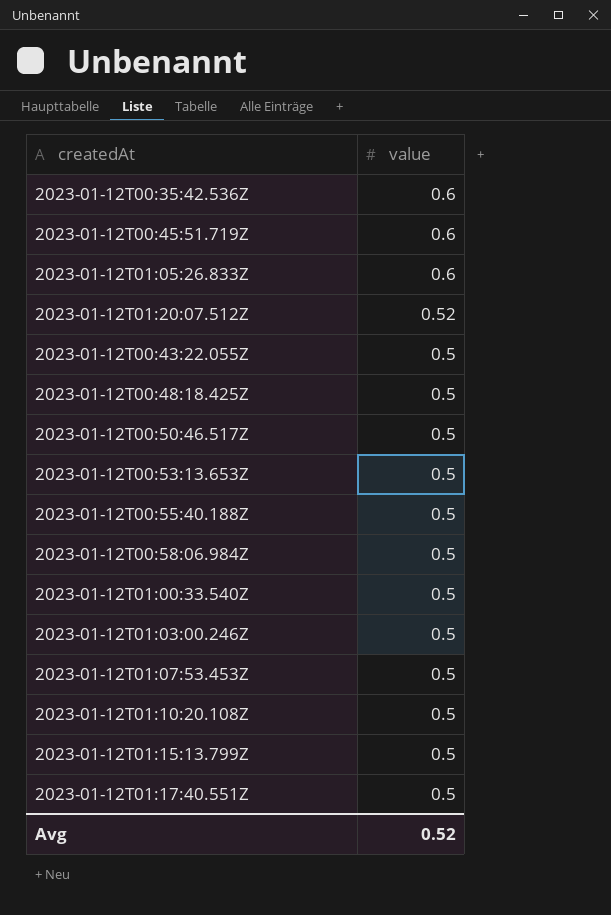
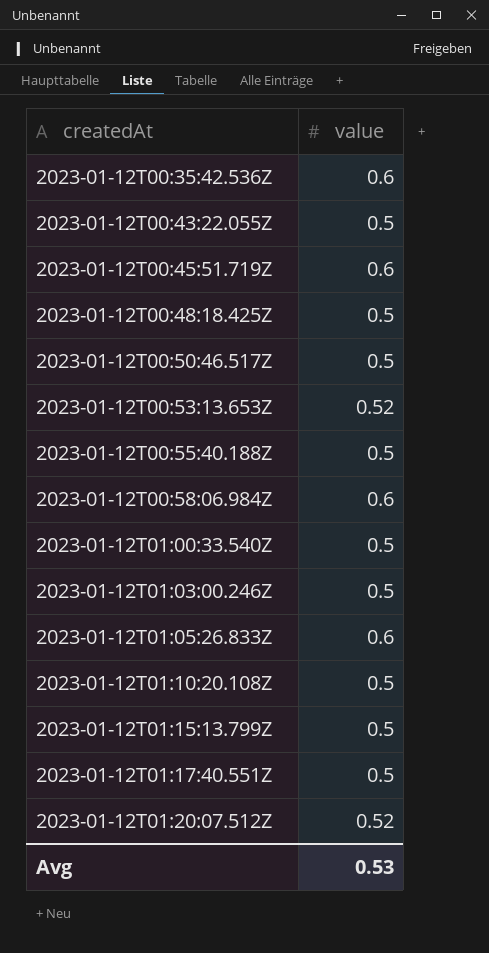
row order: value descending -> createdAt ascending
row 2023-01-12T01:07:53.453Z: 0.5 -> none
2023-01-12T00:53:13.653Z | value: 0.5 -> 0.52
2023-01-12T00:58:06.984Z | value: 0.5 -> 0.6
Avg | value: 0.52 -> 0.53

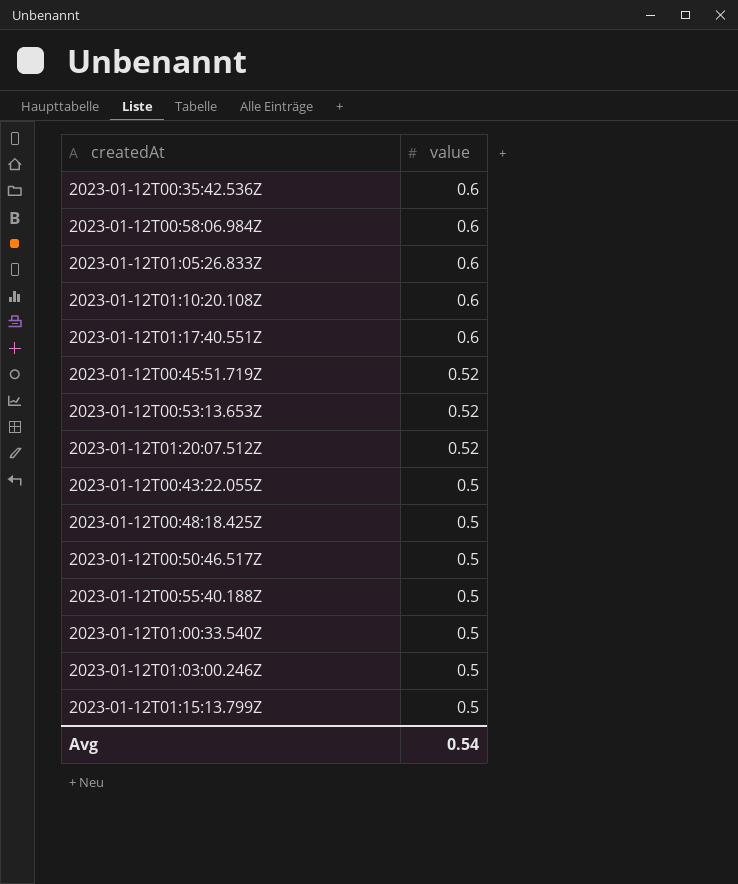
row order: createdAt ascending -> value descending
2023-01-12T01:10:20.108Z | value: 0.5 -> 0.6
2023-01-12T01:17:40.551Z | value: 0.5 -> 0.6
2023-01-12T00:45:51.719Z | value: 0.6 -> 0.52
Avg | value: 0.53 -> 0.54

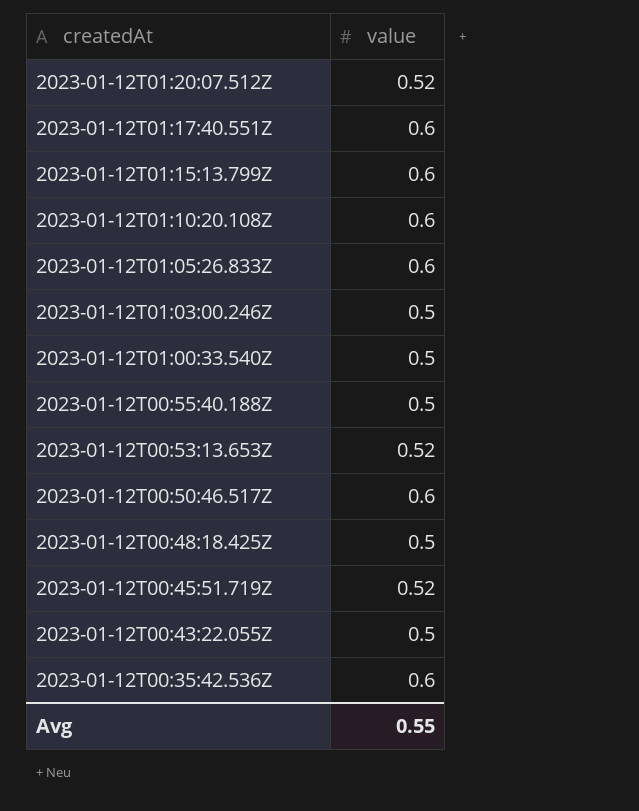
row order: value descending -> createdAt descending
row 2023-01-12T00:58:06.984Z: 0.6 -> none
2023-01-12T01:15:13.799Z | value: 0.5 -> 0.6
2023-01-12T00:50:46.517Z | value: 0.5 -> 0.6
Avg | value: 0.54 -> 0.55

